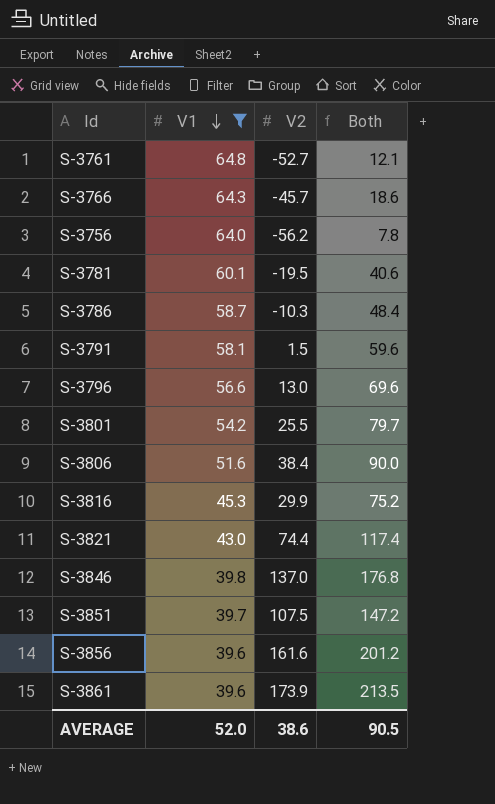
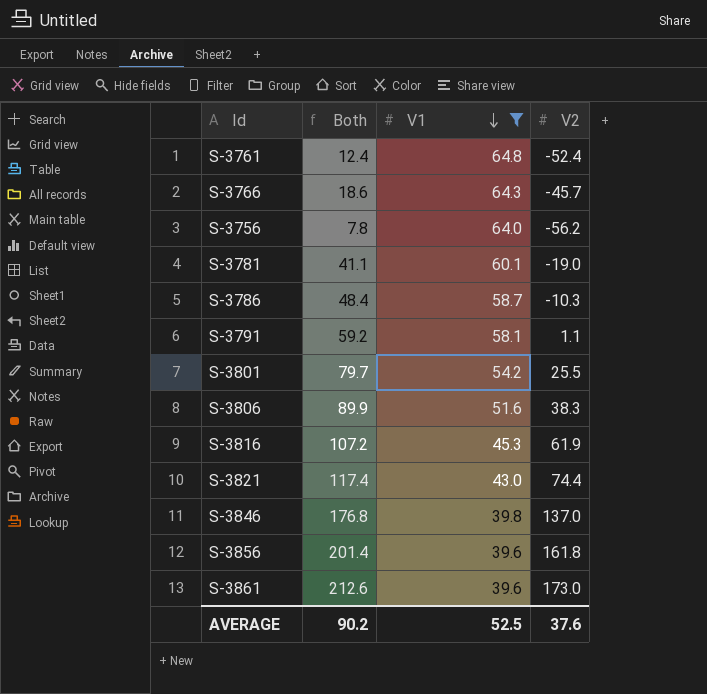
column Both | position: 4 -> 2
row S-3796: 56.6 | 13.0 | 69.6 -> none
row S-3851: 39.7 | 107.5 | 147.2 -> none
S-3761 | Both: 12.1 -> 12.4
S-3761 | V2: -52.7 -> -52.4
S-3781 | Both: 40.6 -> 41.1
S-3781 | V2: -19.5 -> -19.0
S-3791 | Both: 59.6 -> 59.2
S-3791 | V2: 1.5 -> 1.1
S-3806 | Both: 90.0 -> 89.9
S-3806 | V2: 38.4 -> 38.3
S-3816 | Both: 75.2 -> 107.2
S-3816 | V2: 29.9 -> 61.9
S-3856 | Both: 201.2 -> 201.4
S-3856 | V2: 161.6 -> 161.8
S-3861 | Both: 213.5 -> 212.6
S-3861 | V2: 173.9 -> 173.0
AVERAGE | Both: 90.5 -> 90.2
AVERAGE | V1: 52.0 -> 52.5
AVERAGE | V2: 38.6 -> 37.6

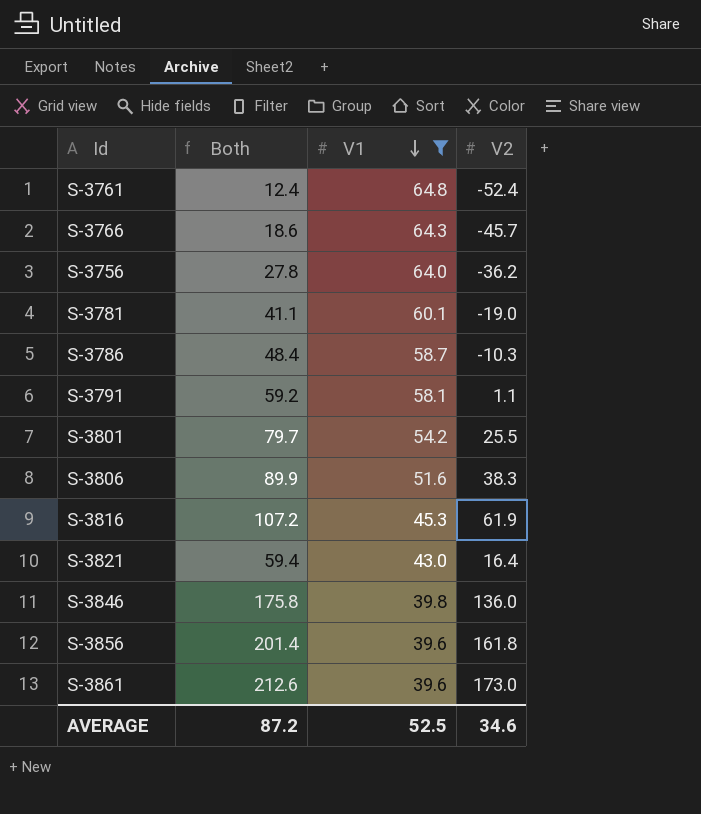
S-3756 | Both: 7.8 -> 27.8
S-3756 | V2: -56.2 -> -36.2
S-3821 | Both: 117.4 -> 59.4
S-3821 | V2: 74.4 -> 16.4
S-3846 | Both: 176.8 -> 175.8
S-3846 | V2: 137.0 -> 136.0
AVERAGE | Both: 90.2 -> 87.2
AVERAGE | V2: 37.6 -> 34.6

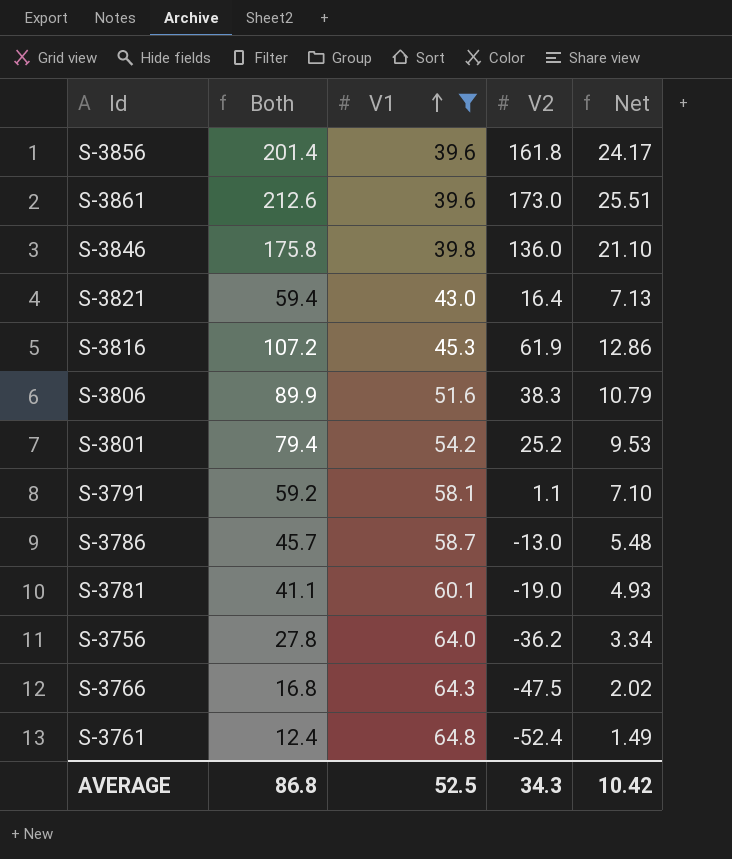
row order: V1 descending -> V1 ascending
column Net | formula: none -> [Both] * 0.12
S-3801 | Both: 79.7 -> 79.4
S-3801 | V2: 25.5 -> 25.2
S-3786 | Both: 48.4 -> 45.7
S-3786 | V2: -10.3 -> -13.0
S-3766 | Both: 18.6 -> 16.8
S-3766 | V2: -45.7 -> -47.5
AVERAGE | Both: 87.2 -> 86.8
AVERAGE | V2: 34.6 -> 34.3

